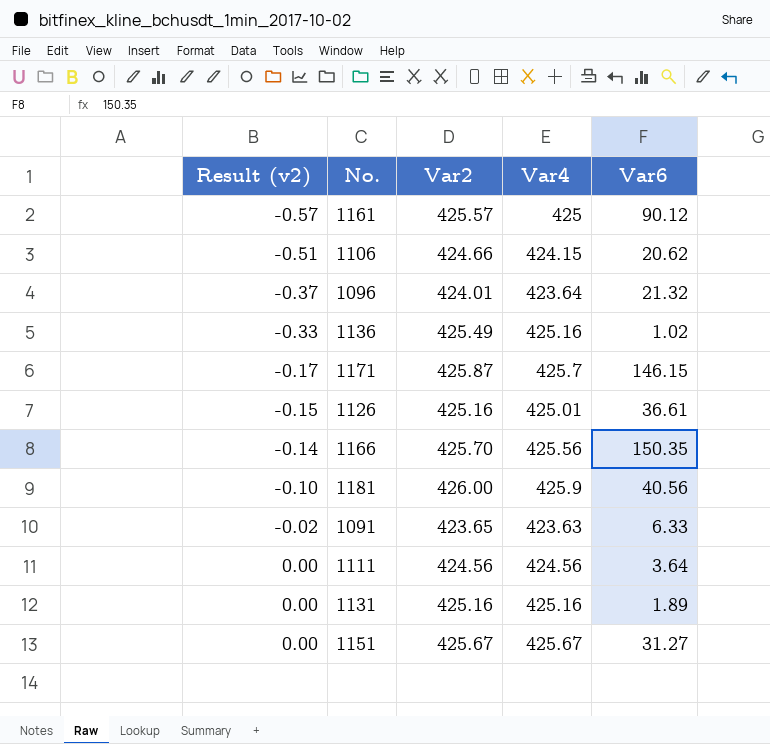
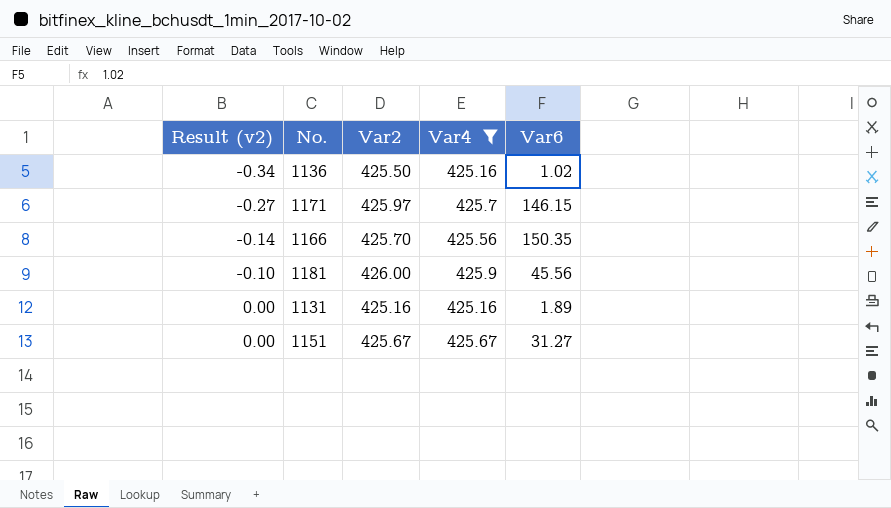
filter: none -> Var4 >= 425.16
1136 | Result (v2): -0.33 -> -0.34
1136 | Var2: 425.49 -> 425.50
1171 | Result (v2): -0.17 -> -0.27
1171 | Var2: 425.87 -> 425.97
1181 | Var6: 40.56 -> 45.56

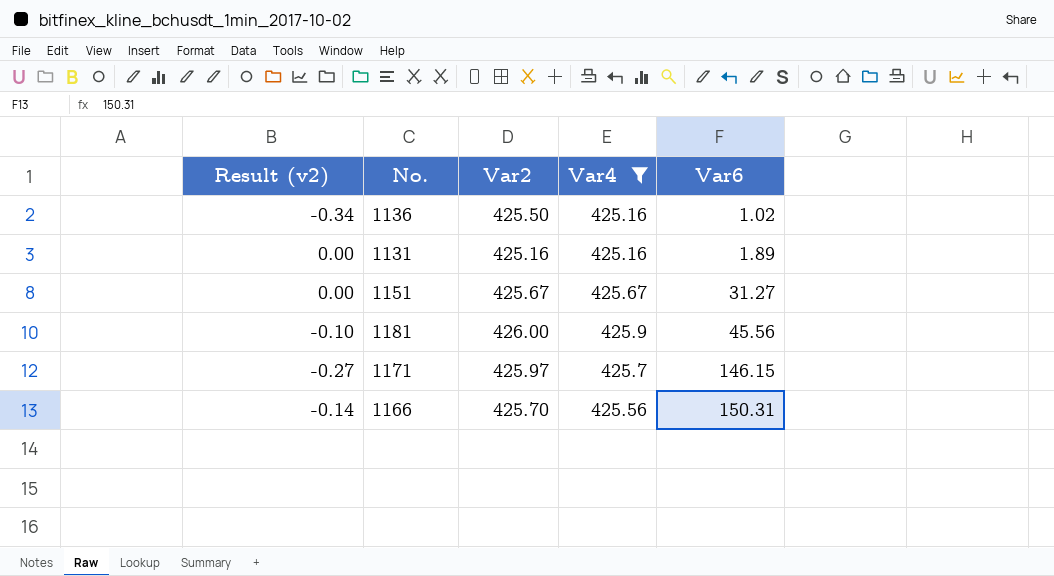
row order: Result (v2) ascending -> Var6 ascending
1166 | Var6: 150.35 -> 150.31

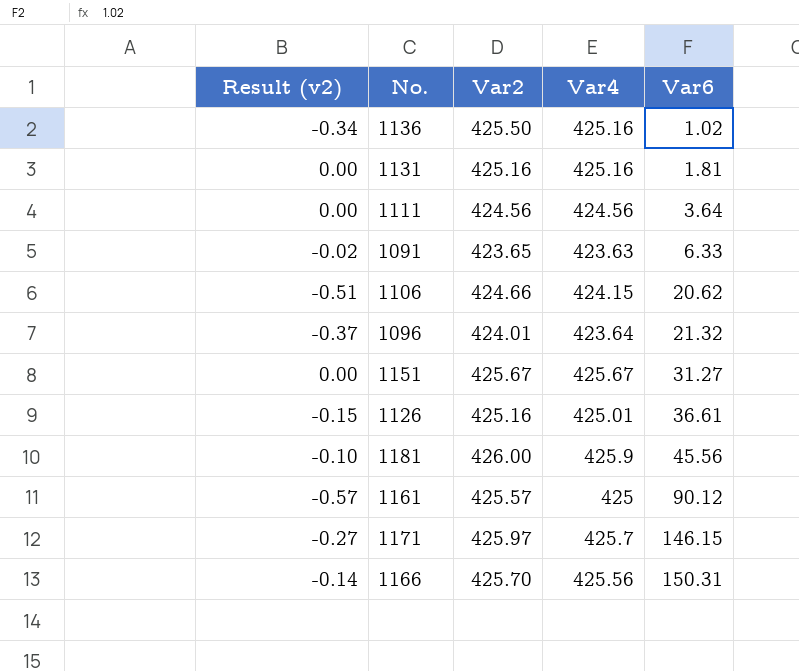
filter: Var4 >= 425.16 -> none
1131 | Var6: 1.89 -> 1.81

